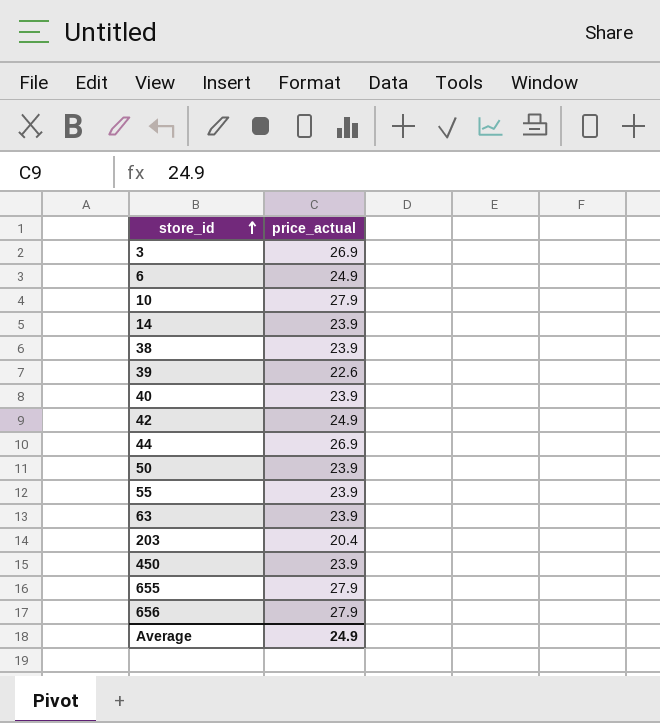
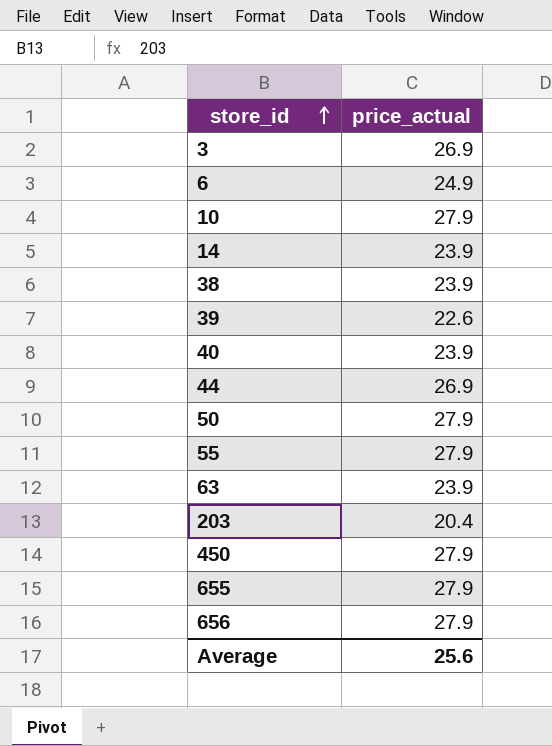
row 42: 24.9 -> none
50 | price_actual: 23.9 -> 27.9
55 | price_actual: 23.9 -> 27.9
450 | price_actual: 23.9 -> 27.9
Average | price_actual: 24.9 -> 25.6

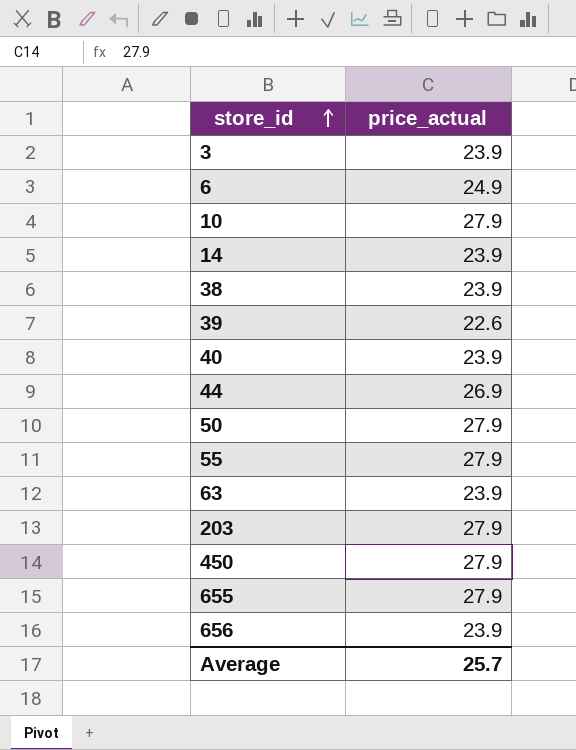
3 | price_actual: 26.9 -> 23.9
203 | price_actual: 20.4 -> 27.9
656 | price_actual: 27.9 -> 23.9
Average | price_actual: 25.6 -> 25.7

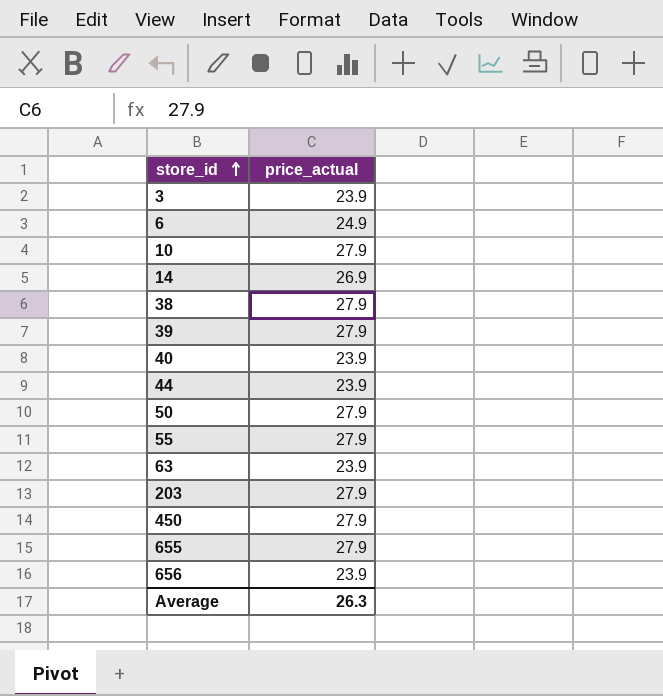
14 | price_actual: 23.9 -> 26.9
38 | price_actual: 23.9 -> 27.9
39 | price_actual: 22.6 -> 27.9
44 | price_actual: 26.9 -> 23.9
Average | price_actual: 25.7 -> 26.3

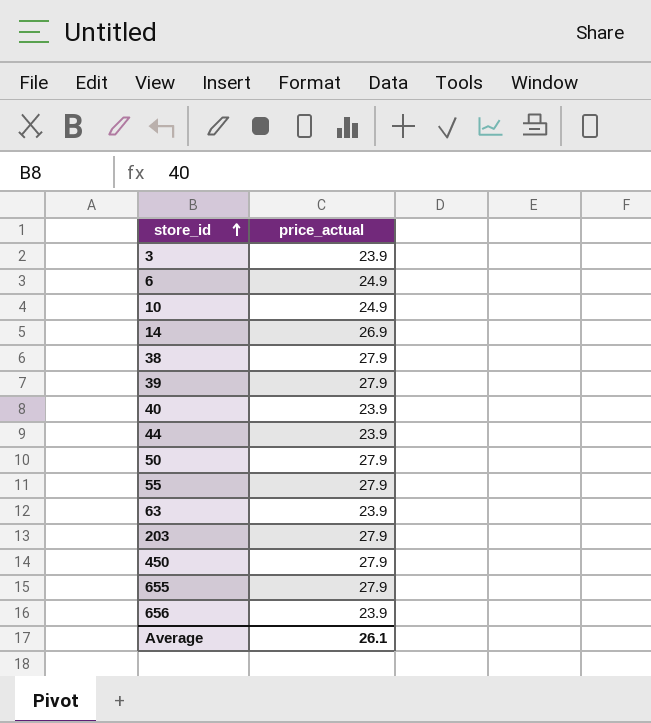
10 | price_actual: 27.9 -> 24.9
Average | price_actual: 26.3 -> 26.1

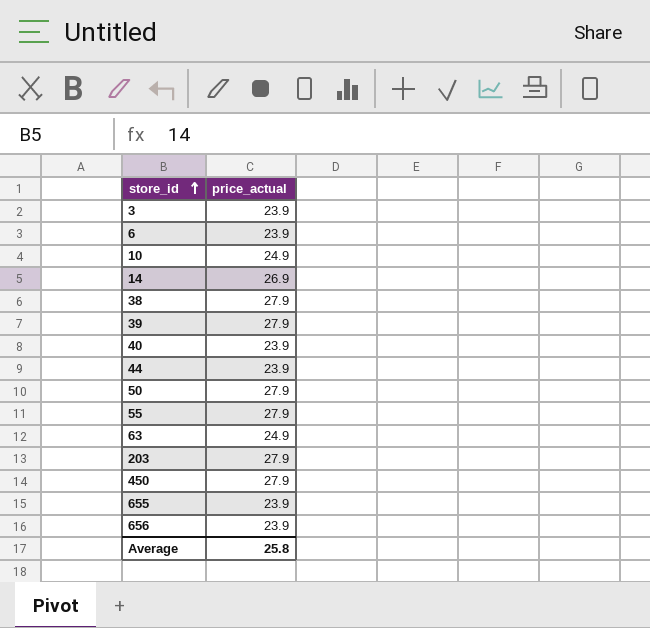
6 | price_actual: 24.9 -> 23.9
63 | price_actual: 23.9 -> 24.9
655 | price_actual: 27.9 -> 23.9
Average | price_actual: 26.1 -> 25.8

